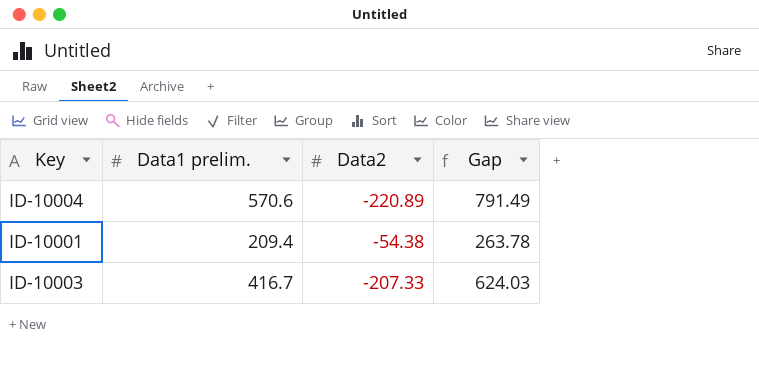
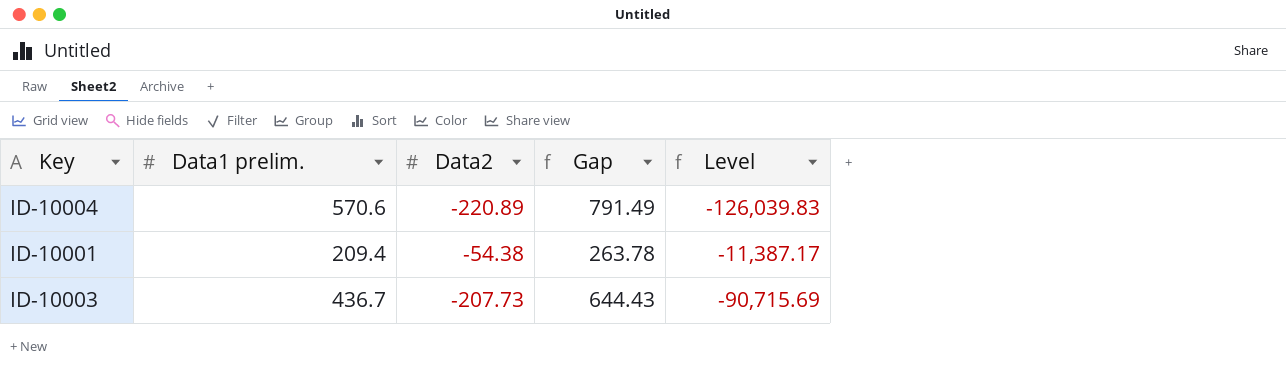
column Level | formula: none -> [Data1 prelim.] * [Data2]
ID-10003 | Data1 prelim.: 416.7 -> 436.7
ID-10003 | Data2: -207.33 -> -207.73
ID-10003 | Gap: 624.03 -> 644.43

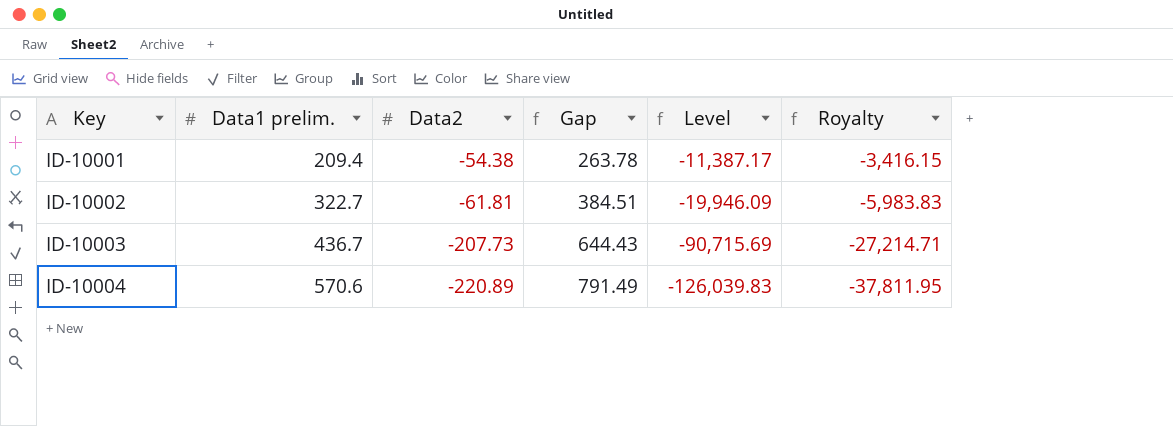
row order: none -> Key ascending
column Royalty | formula: none -> [Level] * 0.3
row ID-10002: none -> 322.7 | -61.81 | 384.51 | -19,946.09 | -5,983.83

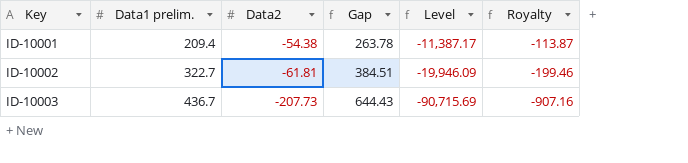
column Royalty | formula: [Level] * 0.3 -> [Level] * 0.01
row ID-10004: 570.6 | -220.89 | 791.49 | -126,039.83 | -37,811.95 -> none

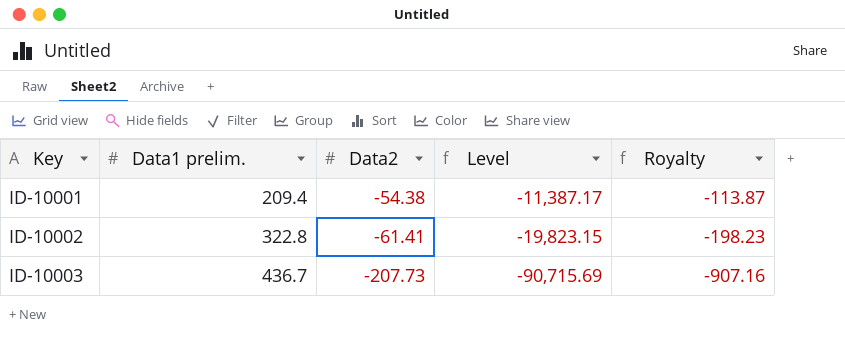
column Gap | formula: [Data1 prelim.] - [Data2] -> none
ID-10002 | Data1 prelim.: 322.7 -> 322.8
ID-10002 | Data2: -61.81 -> -61.41
ID-10002 | Level: -19,946.09 -> -19,823.15
ID-10002 | Royalty: -199.46 -> -198.23

